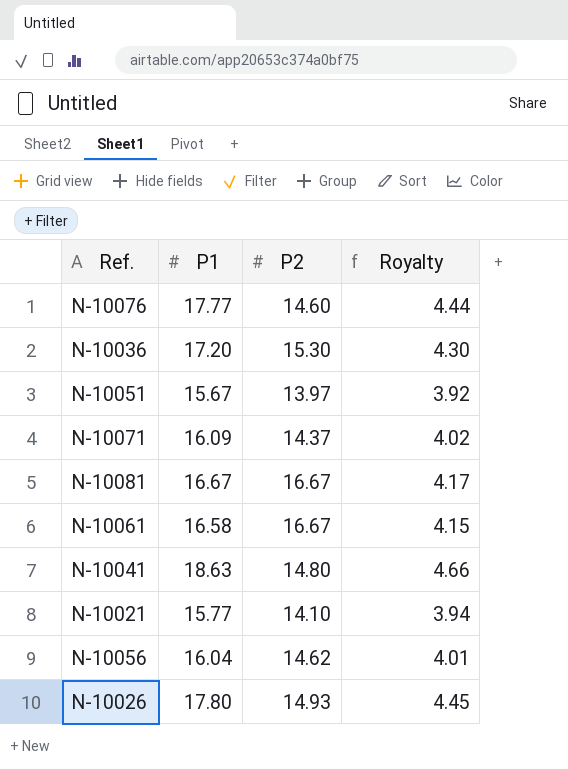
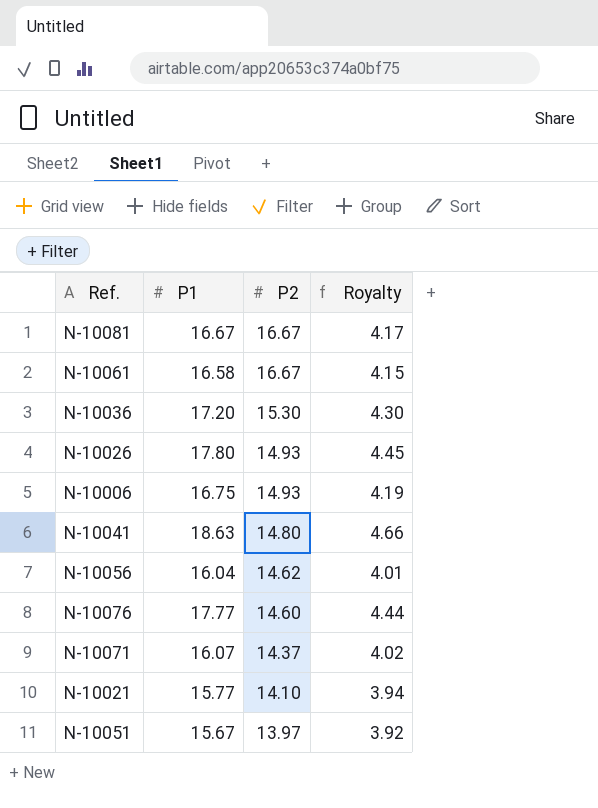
row order: none -> P2 descending
row N-10006: none -> 16.75 | 14.93 | 4.19
N-10071 | P1: 16.09 -> 16.07

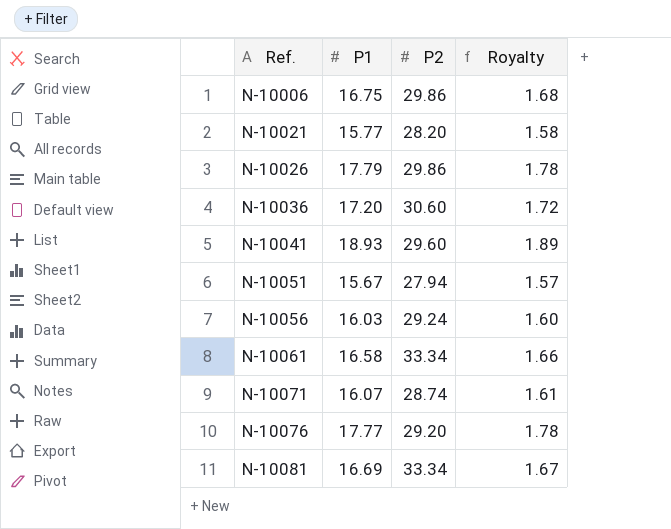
row order: P2 descending -> Ref. ascending
column Royalty | formula: [P1] * 0.25 -> [P1] * 0.1
N-10006 | P2: 14.93 -> 29.86
N-10021 | P2: 14.10 -> 28.20
N-10026 | P1: 17.80 -> 17.79
N-10026 | P2: 14.93 -> 29.86
N-10036 | P2: 15.30 -> 30.60
N-10041 | P1: 18.63 -> 18.93
N-10041 | P2: 14.80 -> 29.60
N-10051 | P2: 13.97 -> 27.94
N-10056 | P1: 16.04 -> 16.03
N-10056 | P2: 14.62 -> 29.24
N-10061 | P2: 16.67 -> 33.34
N-10071 | P2: 14.37 -> 28.74
N-10076 | P2: 14.60 -> 29.20
N-10081 | P1: 16.67 -> 16.69
N-10081 | P2: 16.67 -> 33.34

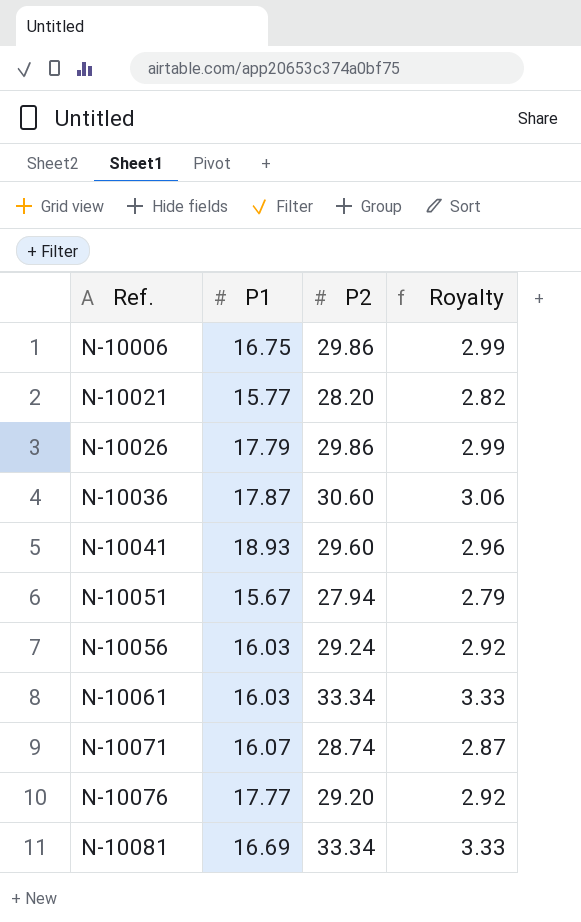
column Royalty | formula: [P1] * 0.1 -> [P2] * 0.1
N-10036 | P1: 17.20 -> 17.87
N-10061 | P1: 16.58 -> 16.03

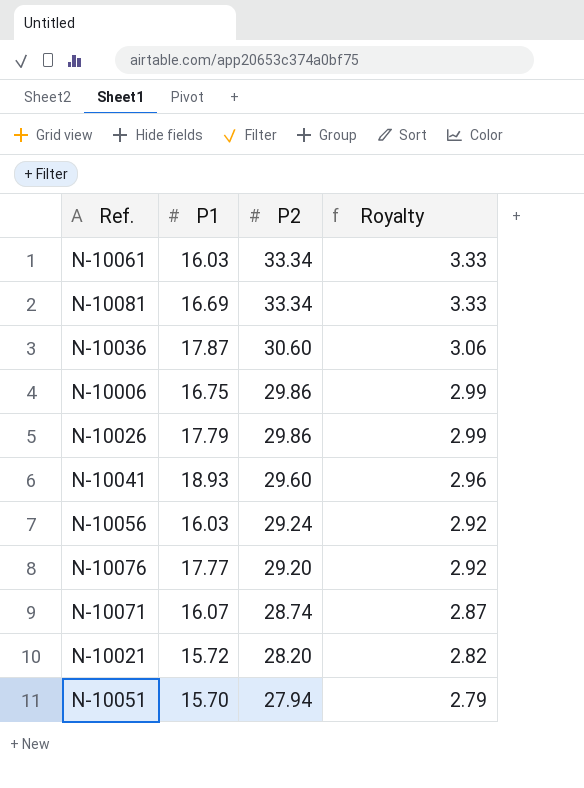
row order: Ref. ascending -> P2 descending
N-10021 | P1: 15.77 -> 15.72
N-10051 | P1: 15.67 -> 15.70

